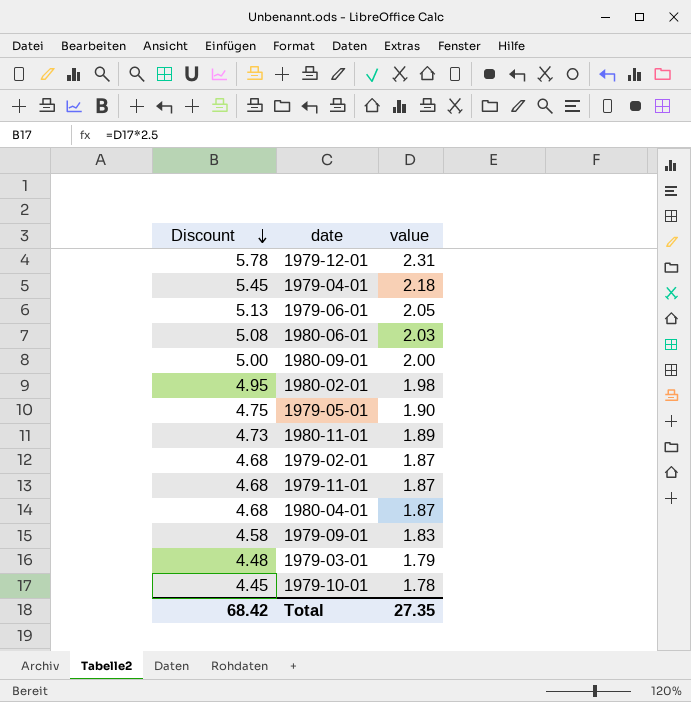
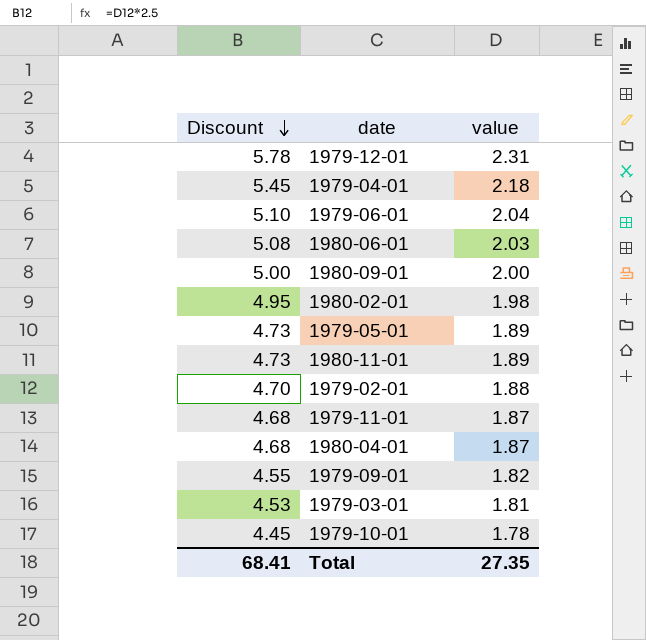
1979-06-01 | Discount: 5.13 -> 5.10
1979-06-01 | value: 2.05 -> 2.04
1979-05-01 | Discount: 4.75 -> 4.73
1979-05-01 | value: 1.90 -> 1.89
1979-02-01 | Discount: 4.68 -> 4.70
1979-02-01 | value: 1.87 -> 1.88
1979-09-01 | Discount: 4.58 -> 4.55
1979-09-01 | value: 1.83 -> 1.82
1979-03-01 | Discount: 4.48 -> 4.53
1979-03-01 | value: 1.79 -> 1.81
Total | Discount: 68.42 -> 68.41

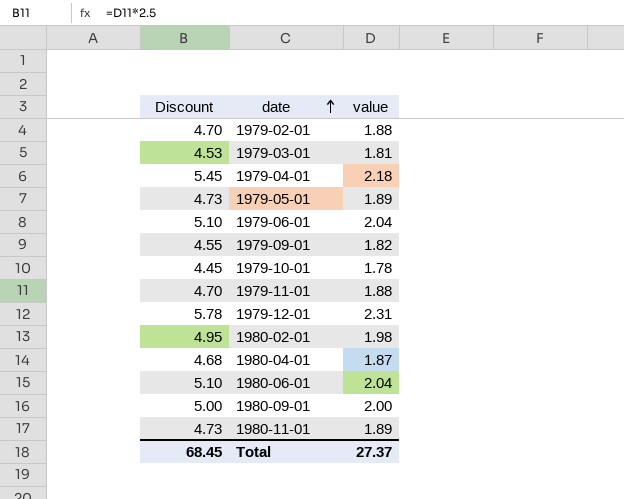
row order: Discount descending -> date ascending
1979-11-01 | Discount: 4.68 -> 4.70
1979-11-01 | value: 1.87 -> 1.88
1980-06-01 | Discount: 5.08 -> 5.10
1980-06-01 | value: 2.03 -> 2.04
Total | Discount: 68.41 -> 68.45
Total | value: 27.35 -> 27.37

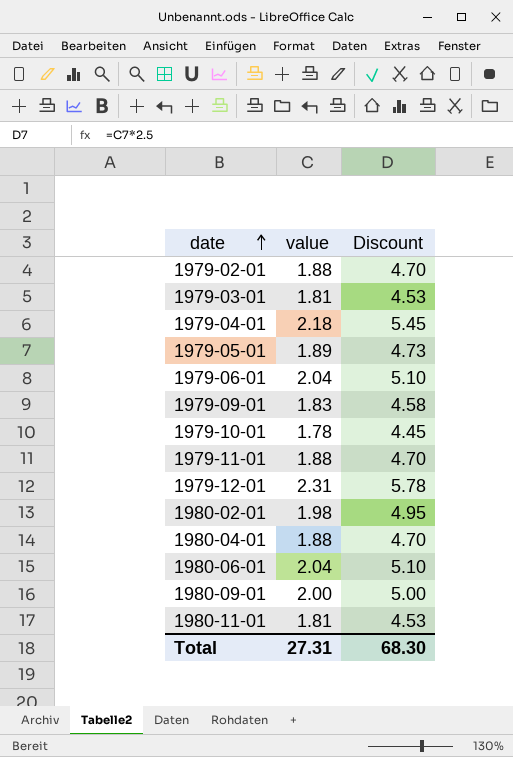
column Discount | position: 1 -> 3
1979-09-01 | value: 1.82 -> 1.83
1979-09-01 | Discount: 4.55 -> 4.58
1980-04-01 | value: 1.87 -> 1.88
1980-04-01 | Discount: 4.68 -> 4.70
1980-11-01 | value: 1.89 -> 1.81
1980-11-01 | Discount: 4.73 -> 4.53
Total | value: 27.37 -> 27.31
Total | Discount: 68.45 -> 68.30

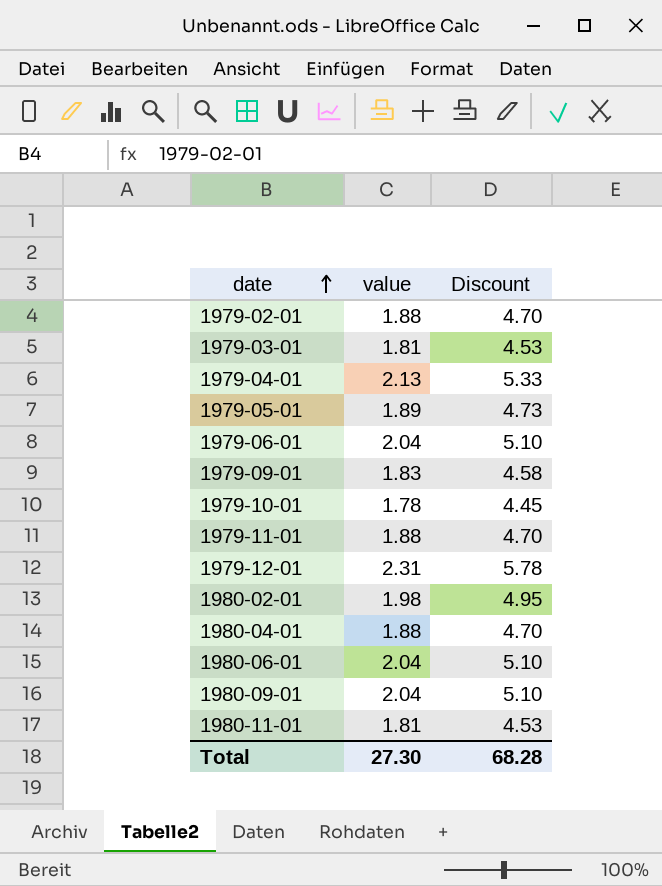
1979-04-01 | value: 2.18 -> 2.13
1979-04-01 | Discount: 5.45 -> 5.33
1980-09-01 | value: 2.00 -> 2.04
1980-09-01 | Discount: 5.00 -> 5.10
Total | value: 27.31 -> 27.30
Total | Discount: 68.30 -> 68.28

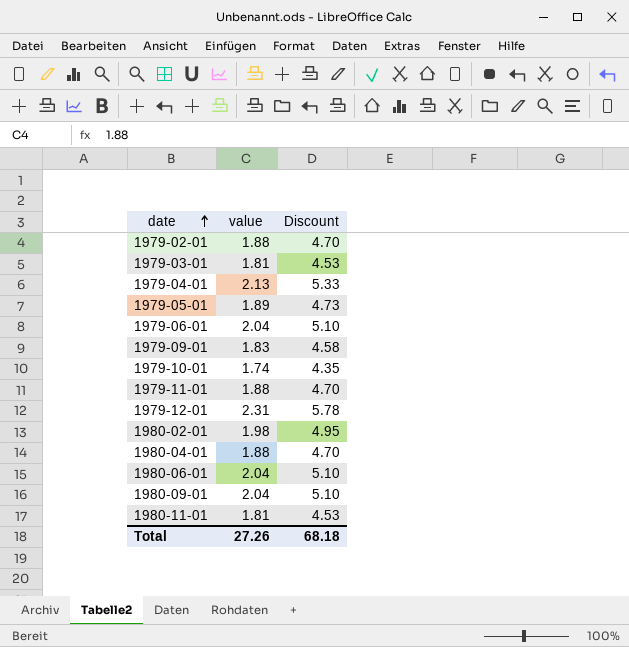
1979-10-01 | value: 1.78 -> 1.74
1979-10-01 | Discount: 4.45 -> 4.35
Total | value: 27.30 -> 27.26
Total | Discount: 68.28 -> 68.18

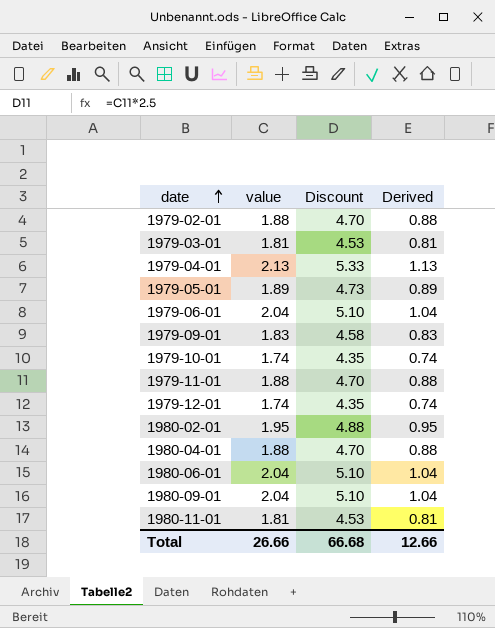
column Derived | formula: none -> [value] - 1
1979-12-01 | value: 2.31 -> 1.74
1979-12-01 | Discount: 5.78 -> 4.35
1980-02-01 | value: 1.98 -> 1.95
1980-02-01 | Discount: 4.95 -> 4.88
Total | value: 27.26 -> 26.66
Total | Discount: 68.18 -> 66.68

